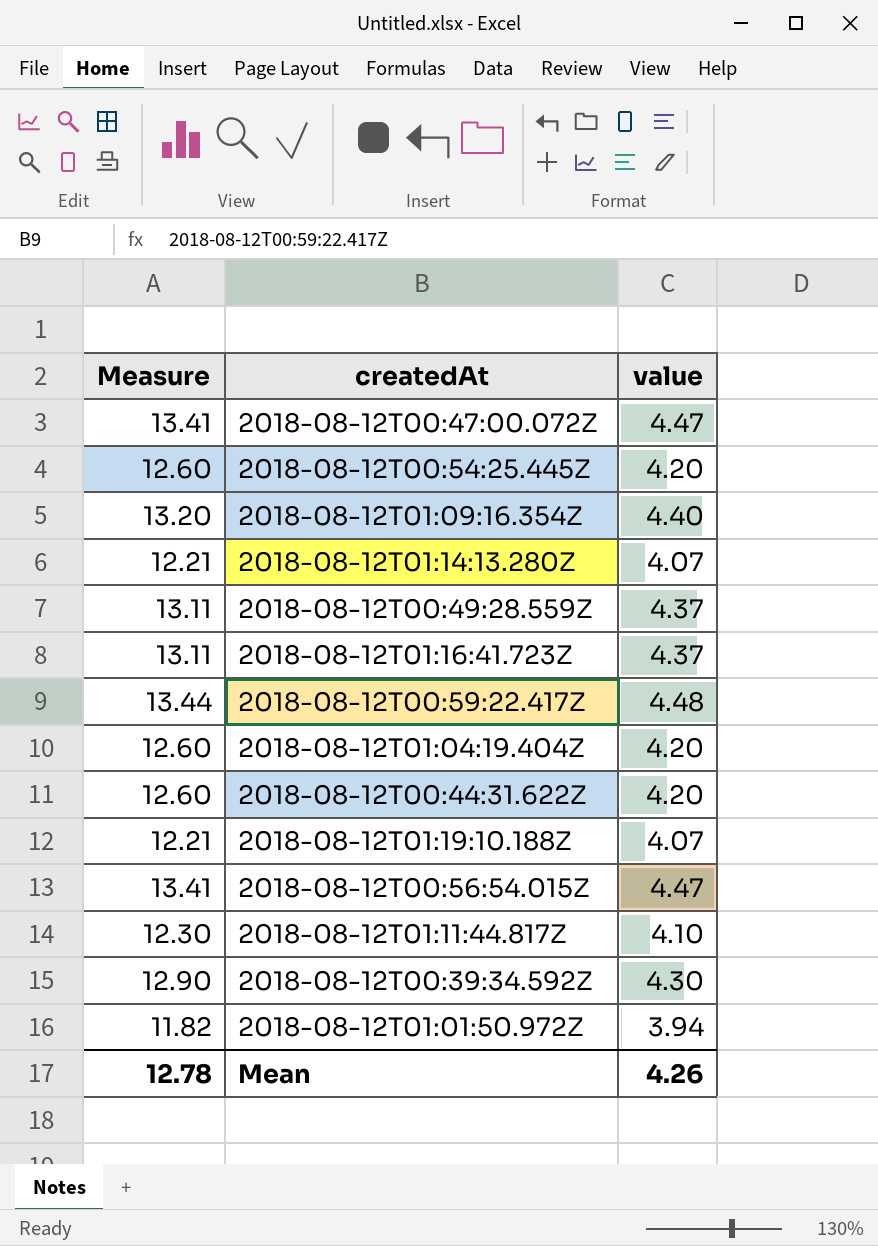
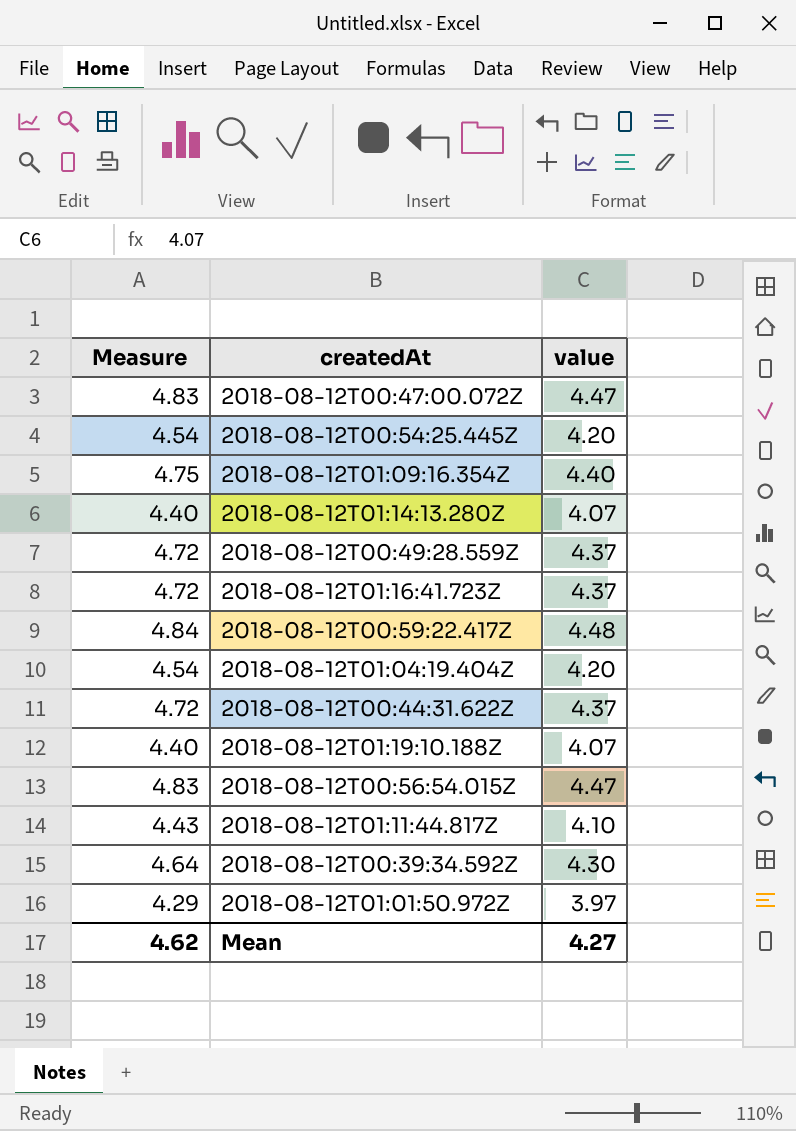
column Measure | formula: [value] * 3 -> [value] * 1.08
2018-08-12T00:44:31.622Z | value: 4.20 -> 4.37
2018-08-12T01:01:50.972Z | value: 3.94 -> 3.97
Mean | Measure: 12.78 -> 4.62
Mean | value: 4.26 -> 4.27

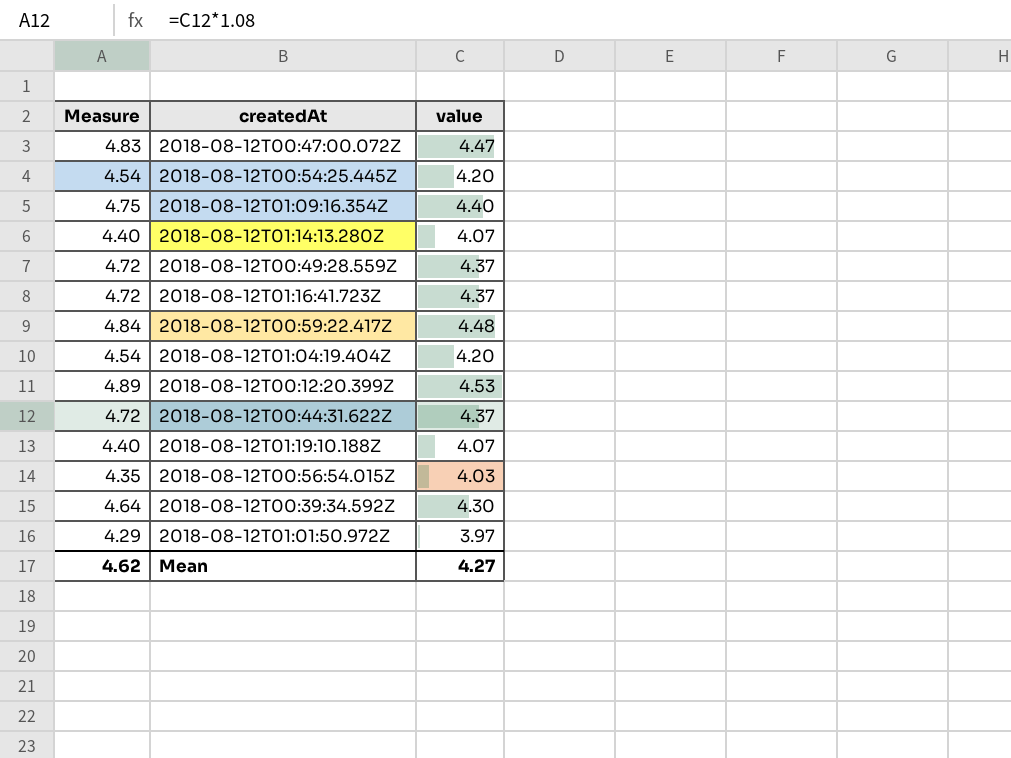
row 2018-08-12T01:11:44.817Z: 4.43 | 4.10 -> none
row 2018-08-12T00:12:20.399Z: none -> 4.89 | 4.53
2018-08-12T00:56:54.015Z | Measure: 4.83 -> 4.35
2018-08-12T00:56:54.015Z | value: 4.47 -> 4.03

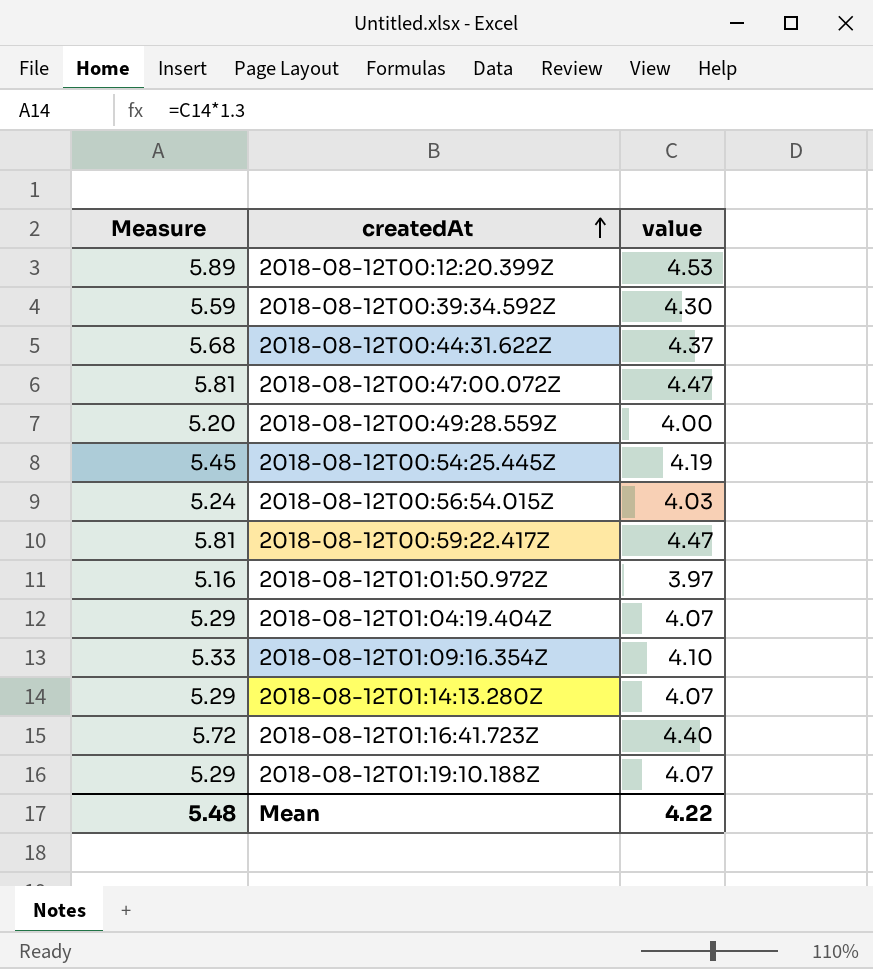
row order: none -> createdAt ascending
column Measure | formula: [value] * 1.08 -> [value] * 1.3
2018-08-12T00:49:28.559Z | value: 4.37 -> 4.00
2018-08-12T00:54:25.445Z | value: 4.20 -> 4.19
2018-08-12T00:59:22.417Z | value: 4.48 -> 4.47
2018-08-12T01:04:19.404Z | value: 4.20 -> 4.07
2018-08-12T01:09:16.354Z | value: 4.40 -> 4.10
2018-08-12T01:16:41.723Z | value: 4.37 -> 4.40
Mean | Measure: 4.62 -> 5.48
Mean | value: 4.27 -> 4.22

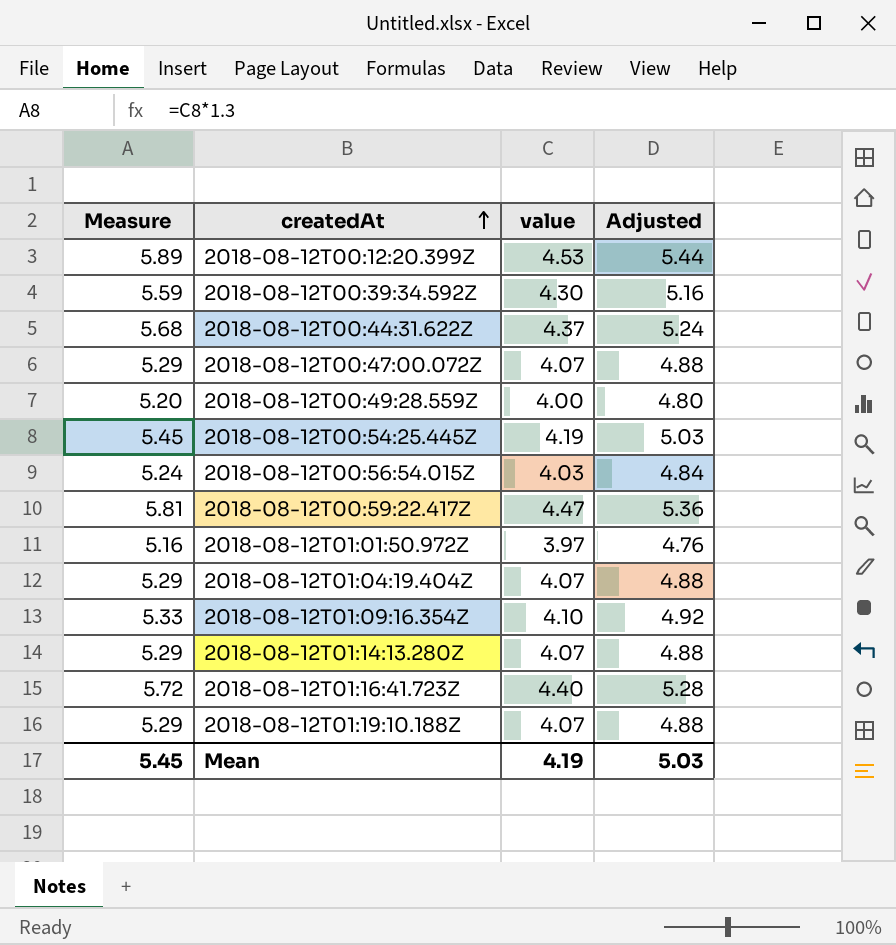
column Adjusted | formula: none -> [value] * 1.2
2018-08-12T00:47:00.072Z | Measure: 5.81 -> 5.29
2018-08-12T00:47:00.072Z | value: 4.47 -> 4.07
Mean | Measure: 5.48 -> 5.45
Mean | value: 4.22 -> 4.19

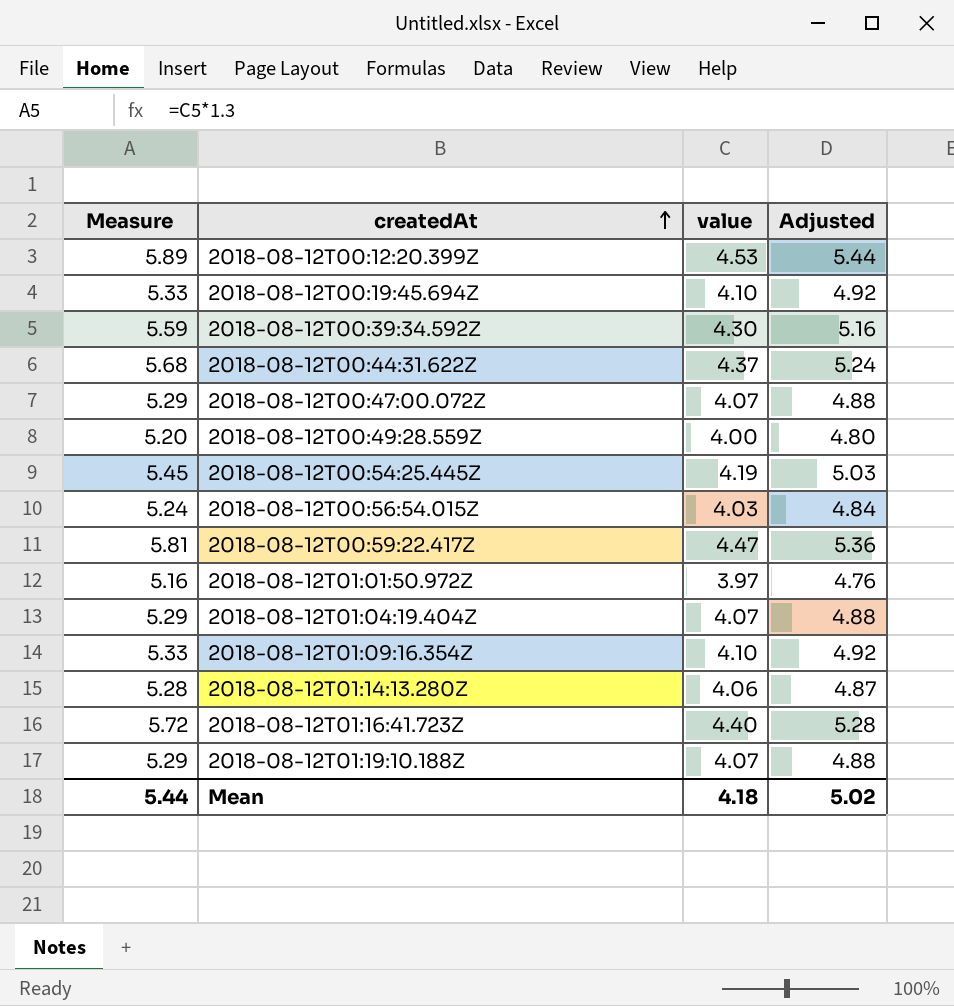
row 2018-08-12T00:19:45.694Z: none -> 5.33 | 4.10 | 4.92
2018-08-12T01:14:13.280Z | Measure: 5.29 -> 5.28
2018-08-12T01:14:13.280Z | value: 4.07 -> 4.06
2018-08-12T01:14:13.280Z | Adjusted: 4.88 -> 4.87
Mean | Measure: 5.45 -> 5.44
Mean | value: 4.19 -> 4.18
Mean | Adjusted: 5.03 -> 5.02

